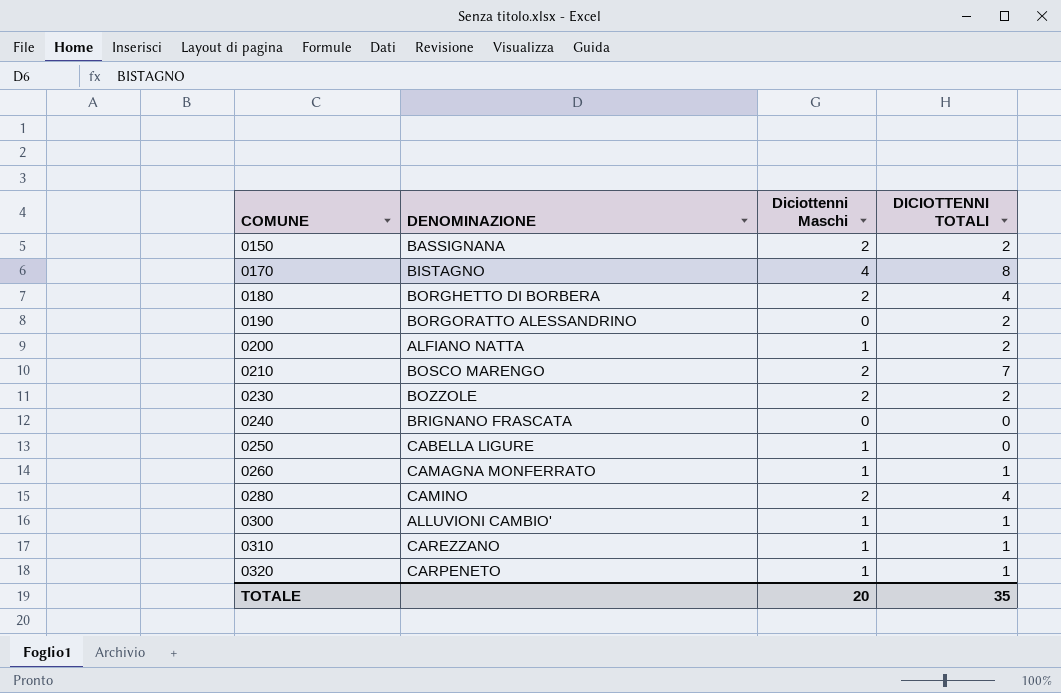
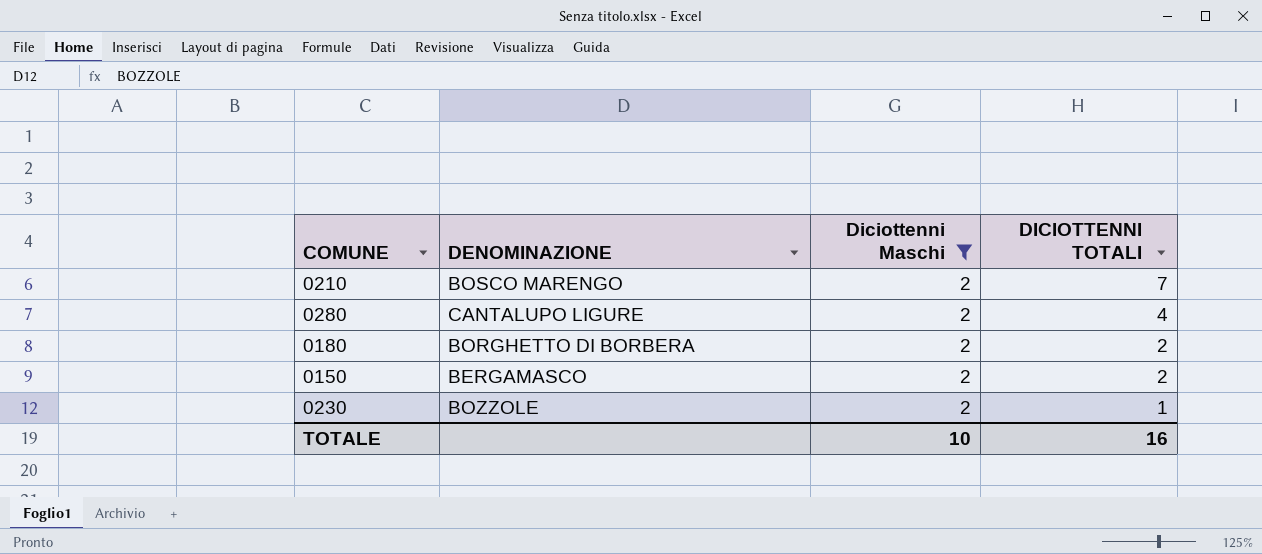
filter: none -> Diciottenni Maschi = 2
row order: COMUNE ascending -> DICIOTTENNI TOTALI descending
0280 | DENOMINAZIONE: CAMINO -> CANTALUPO LIGURE
0180 | DICIOTTENNI TOTALI: 4 -> 2
0150 | DENOMINAZIONE: BASSIGNANA -> BERGAMASCO
0230 | DICIOTTENNI TOTALI: 2 -> 1
TOTALE | Diciottenni Maschi: 20 -> 10
TOTALE | DICIOTTENNI TOTALI: 35 -> 16

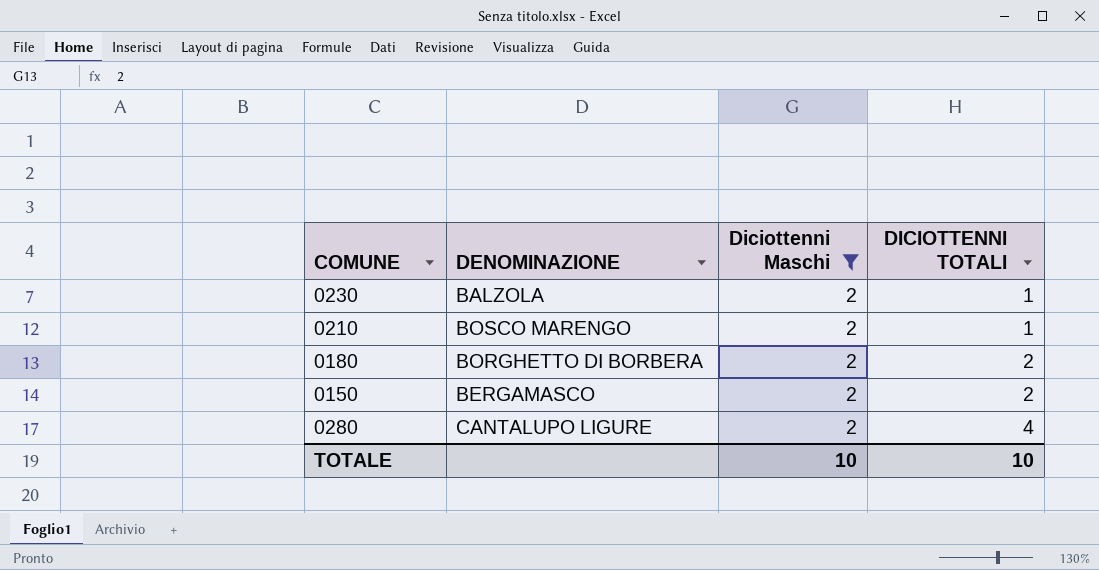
row order: DICIOTTENNI TOTALI descending -> DICIOTTENNI TOTALI ascending
0230 | DENOMINAZIONE: BOZZOLE -> BALZOLA
0210 | DICIOTTENNI TOTALI: 7 -> 1
TOTALE | DICIOTTENNI TOTALI: 16 -> 10

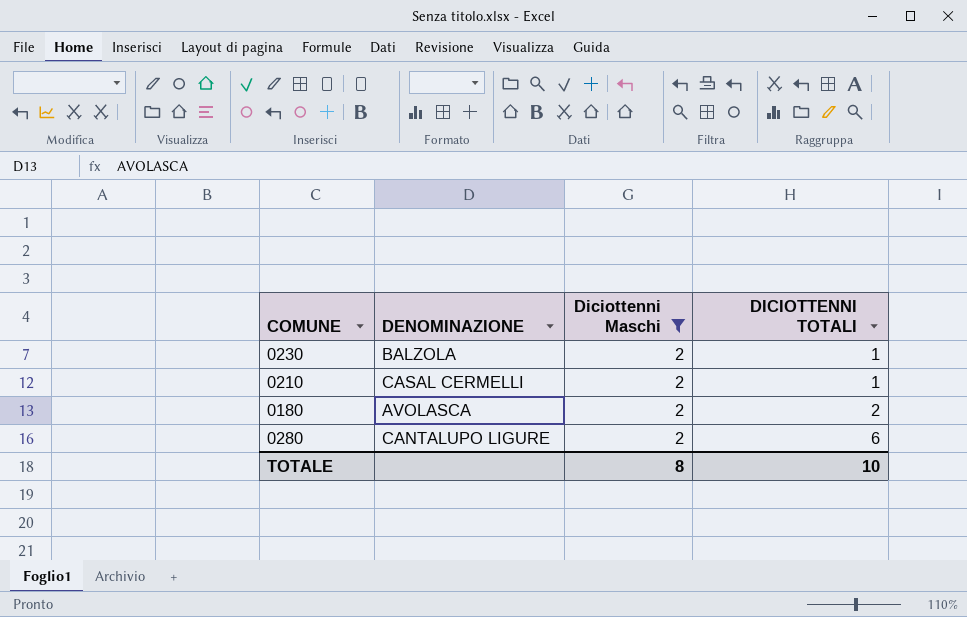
row 0150: BERGAMASCO | 2 | 2 -> none
0210 | DENOMINAZIONE: BOSCO MARENGO -> CASAL CERMELLI
0180 | DENOMINAZIONE: BORGHETTO DI BORBERA -> AVOLASCA
0280 | DICIOTTENNI TOTALI: 4 -> 6
TOTALE | Diciottenni Maschi: 10 -> 8

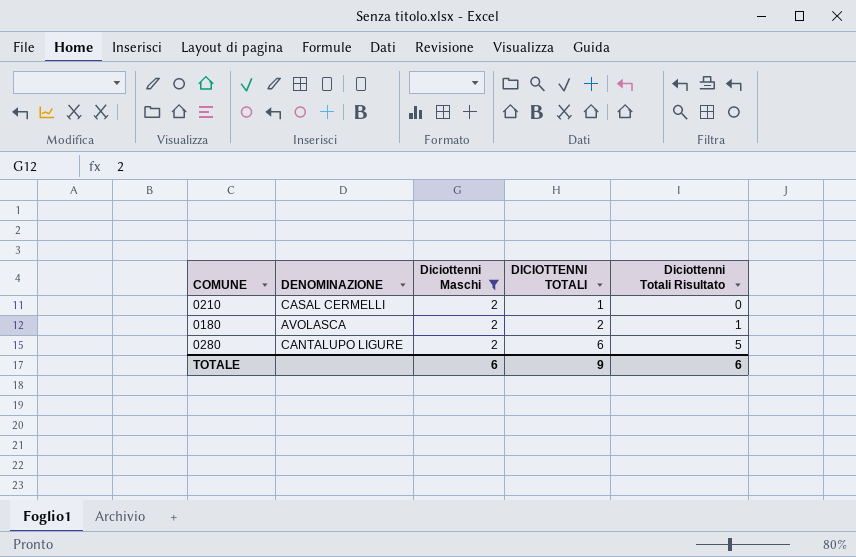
column Diciottenni Totali Risultato | formula: none -> [DICIOTTENNI TOTALI] - 1
row 0230: BALZOLA | 2 | 1 -> none
TOTALE | Diciottenni Maschi: 8 -> 6
TOTALE | DICIOTTENNI TOTALI: 10 -> 9

